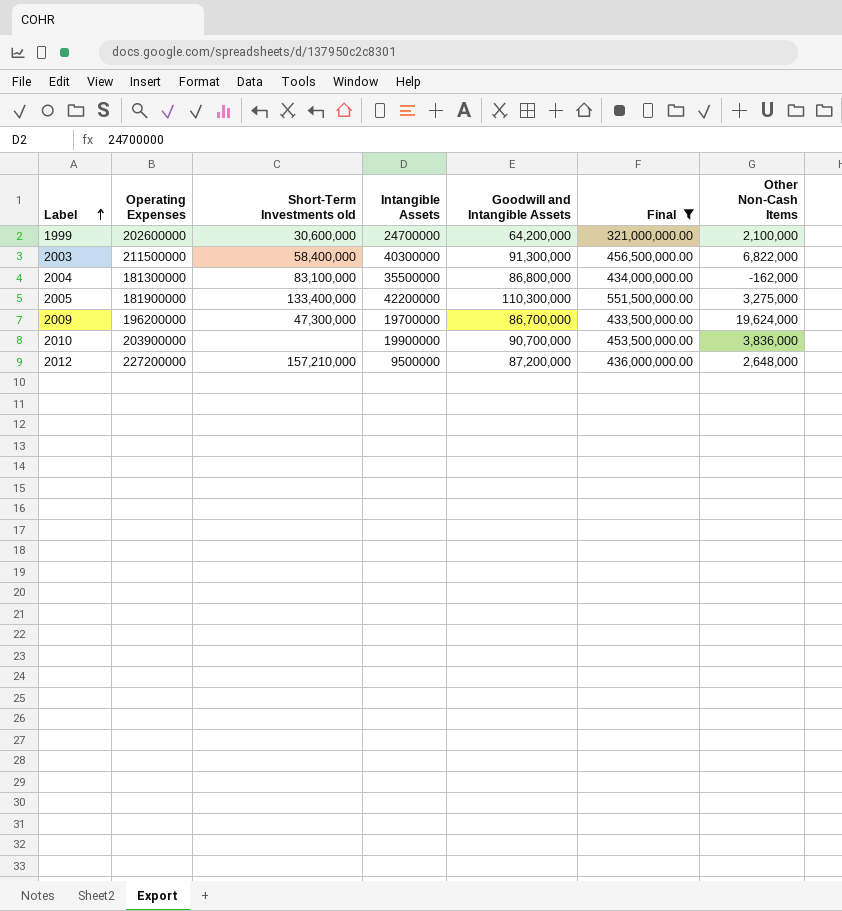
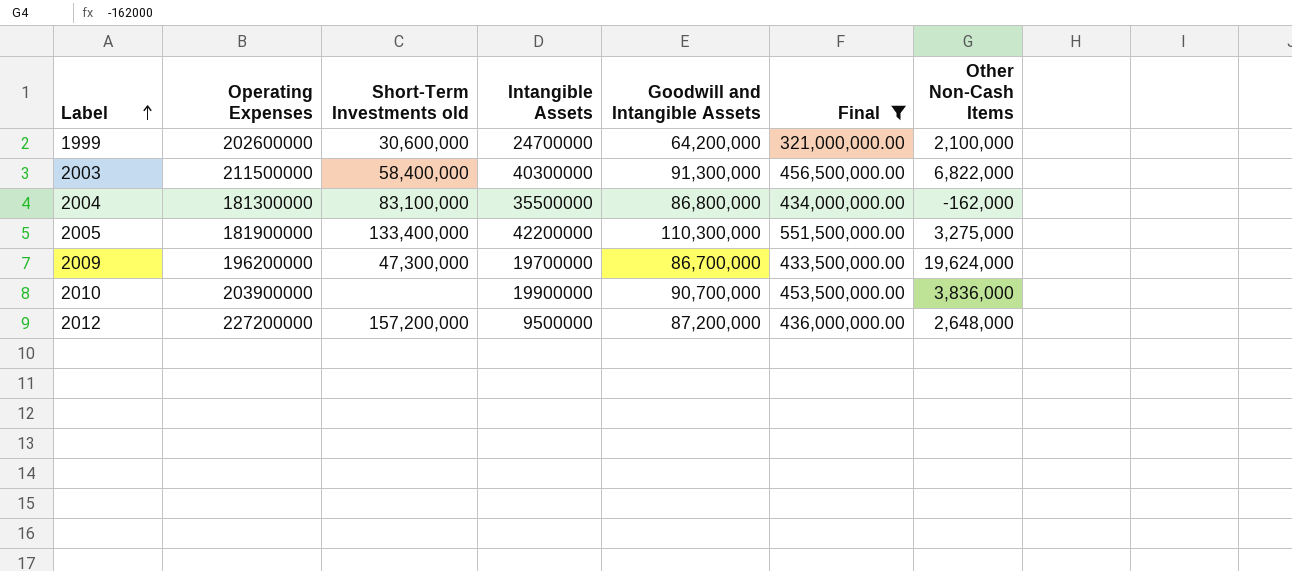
2012 | Short-Term Investments old: 157,210,000 -> 157,200,000

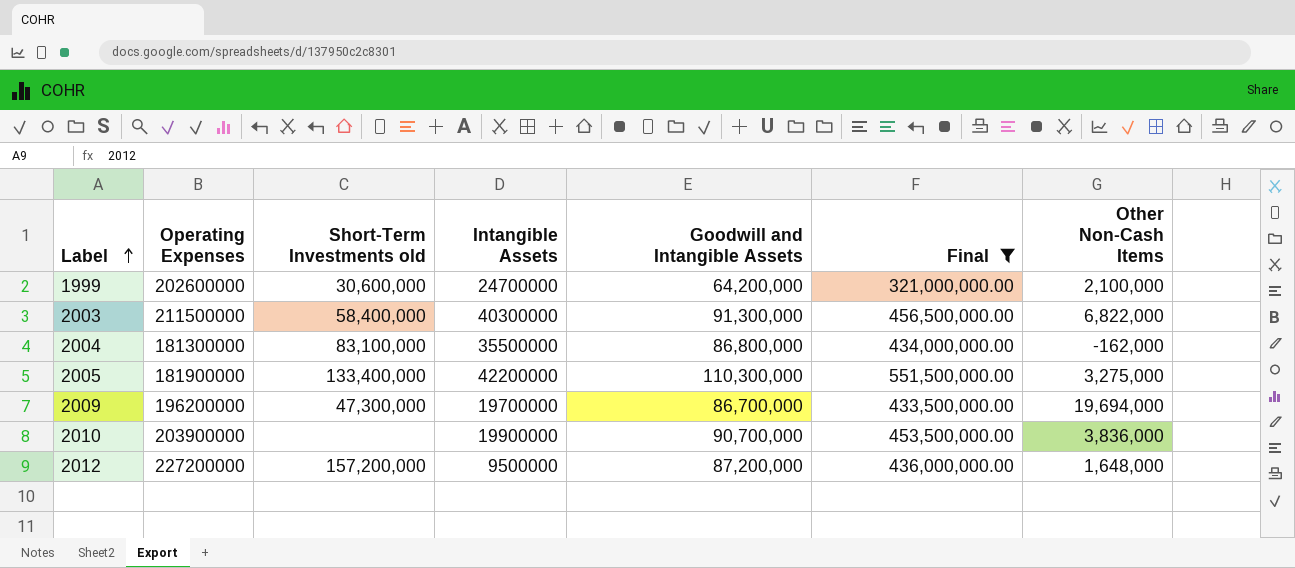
2009 | Other Non-Cash Items: 19,624,000 -> 19,694,000
2012 | Other Non-Cash Items: 2,648,000 -> 1,648,000

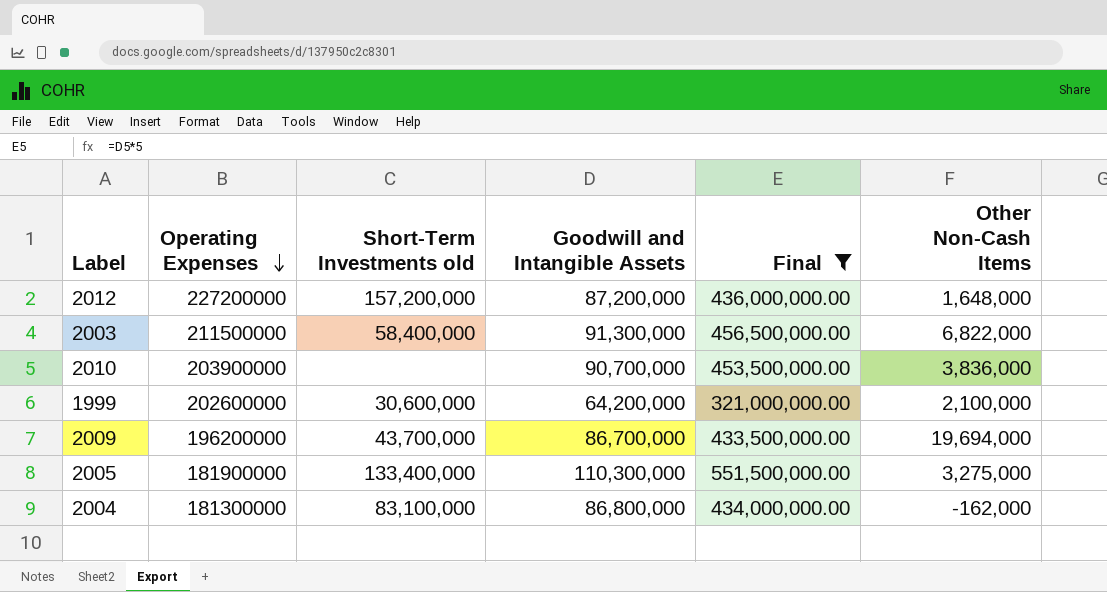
row order: Label ascending -> Operating Expenses descending
column Intangible Assets | position: 4 -> none
2009 | Short-Term Investments old: 47,300,000 -> 43,700,000

